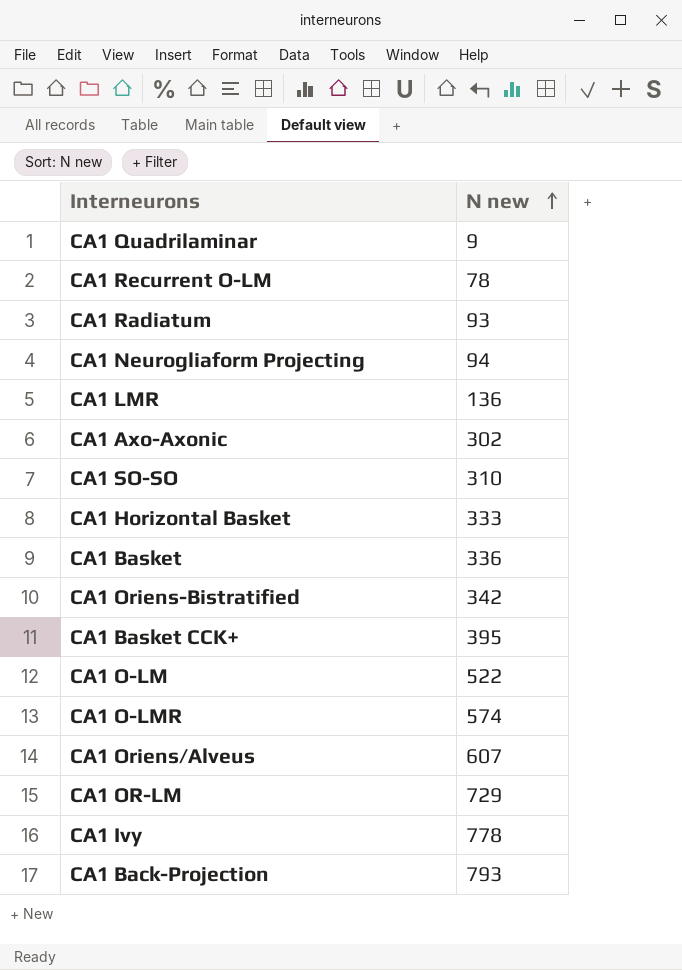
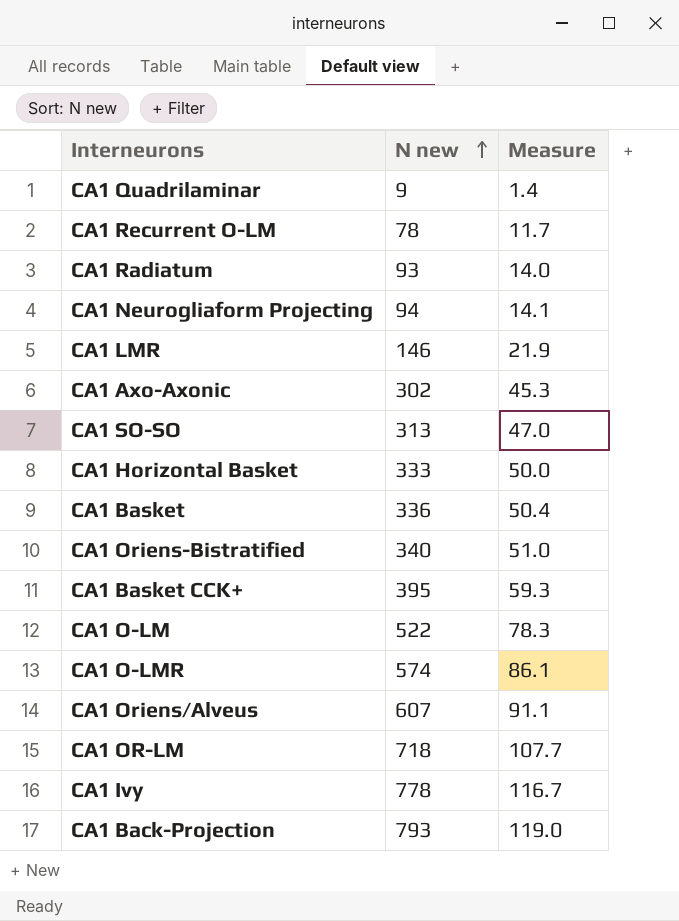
column Measure | formula: none -> [N new] * 0.15
CA1 LMR | N new: 136 -> 146
CA1 SO-SO | N new: 310 -> 313
CA1 Oriens-Bistratified | N new: 342 -> 340
CA1 OR-LM | N new: 729 -> 718

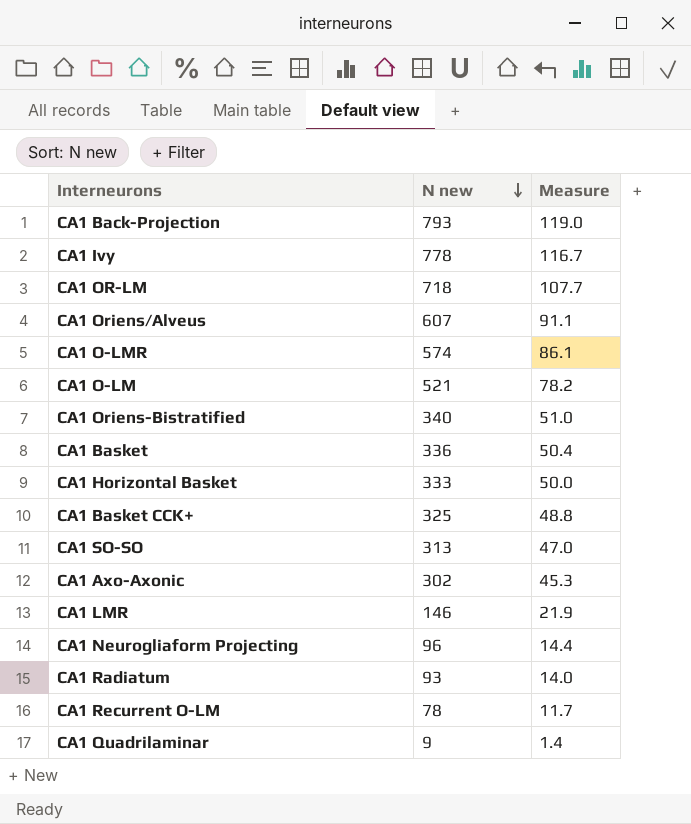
row order: N new ascending -> N new descending
CA1 O-LM | N new: 522 -> 521
CA1 O-LM | Measure: 78.3 -> 78.2
CA1 Basket CCK+ | N new: 395 -> 325
CA1 Basket CCK+ | Measure: 59.3 -> 48.8
CA1 Neurogliaform Projecting | N new: 94 -> 96
CA1 Neurogliaform Projecting | Measure: 14.1 -> 14.4

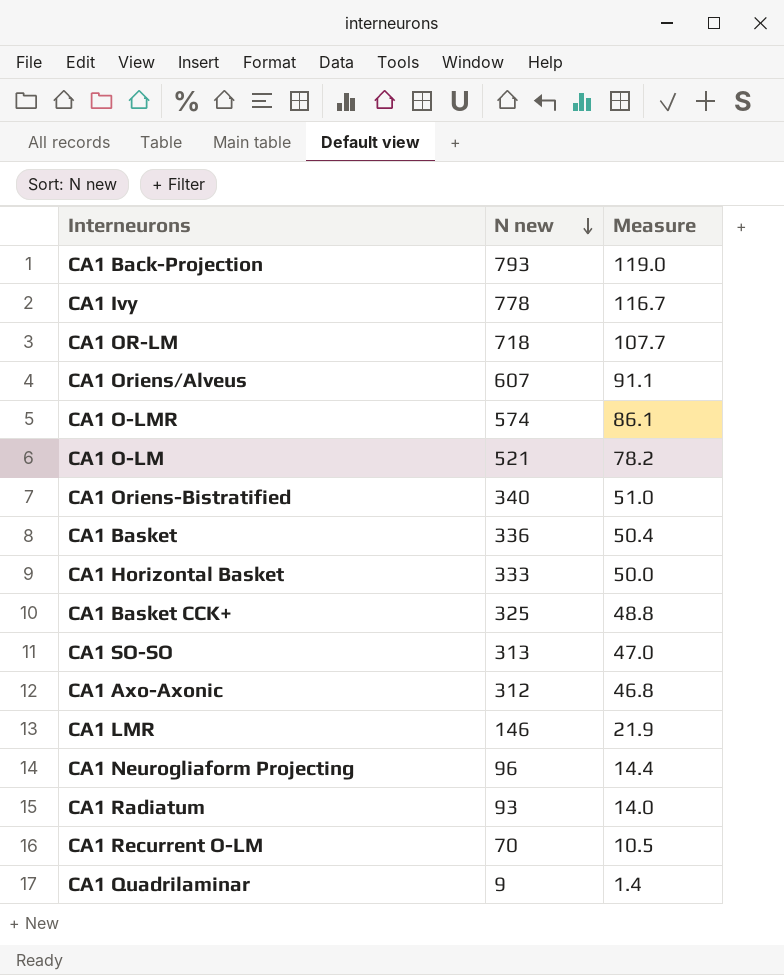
CA1 Axo-Axonic | N new: 302 -> 312
CA1 Axo-Axonic | Measure: 45.3 -> 46.8
CA1 Recurrent O-LM | N new: 78 -> 70
CA1 Recurrent O-LM | Measure: 11.7 -> 10.5

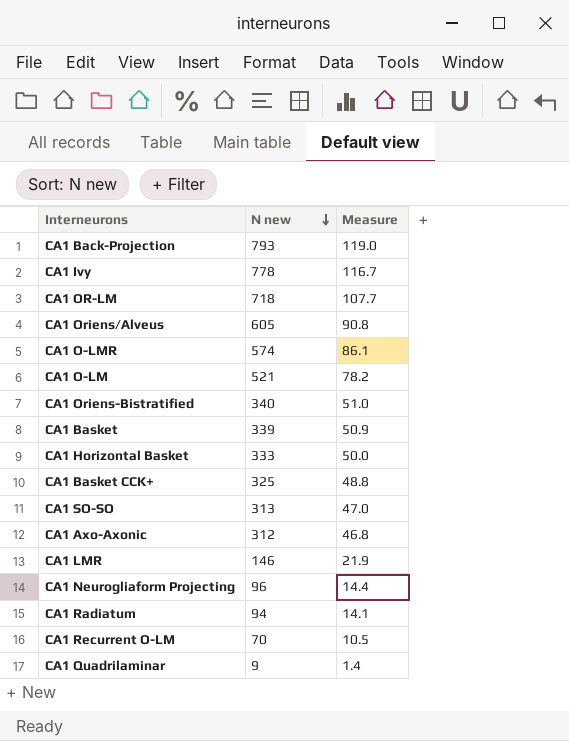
CA1 Oriens/Alveus | N new: 607 -> 605
CA1 Oriens/Alveus | Measure: 91.1 -> 90.8
CA1 Basket | N new: 336 -> 339
CA1 Basket | Measure: 50.4 -> 50.9
CA1 Radiatum | N new: 93 -> 94
CA1 Radiatum | Measure: 14.0 -> 14.1

